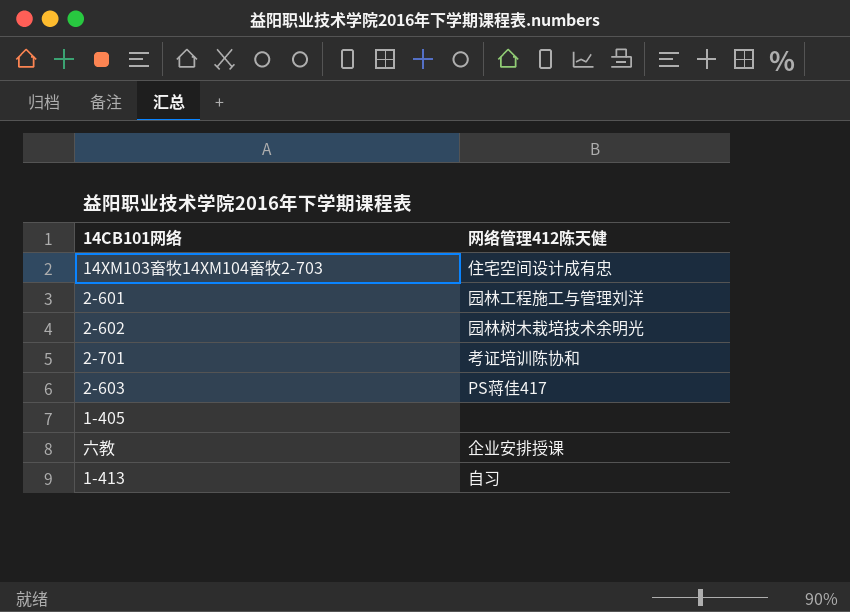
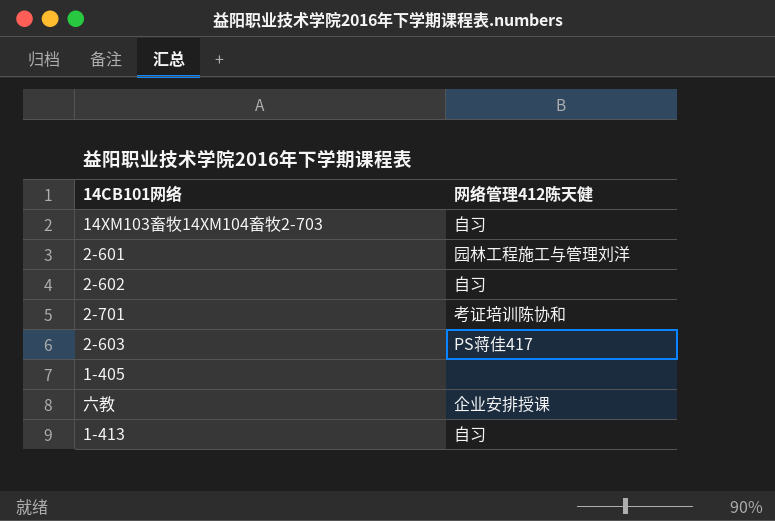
14XM103畜牧14XM104畜牧2-703 | 网络管理412陈天健: 住宅空间设计成有忠 -> 自习
2-602 | 网络管理412陈天健: 园林树木栽培技术余明光 -> 自习

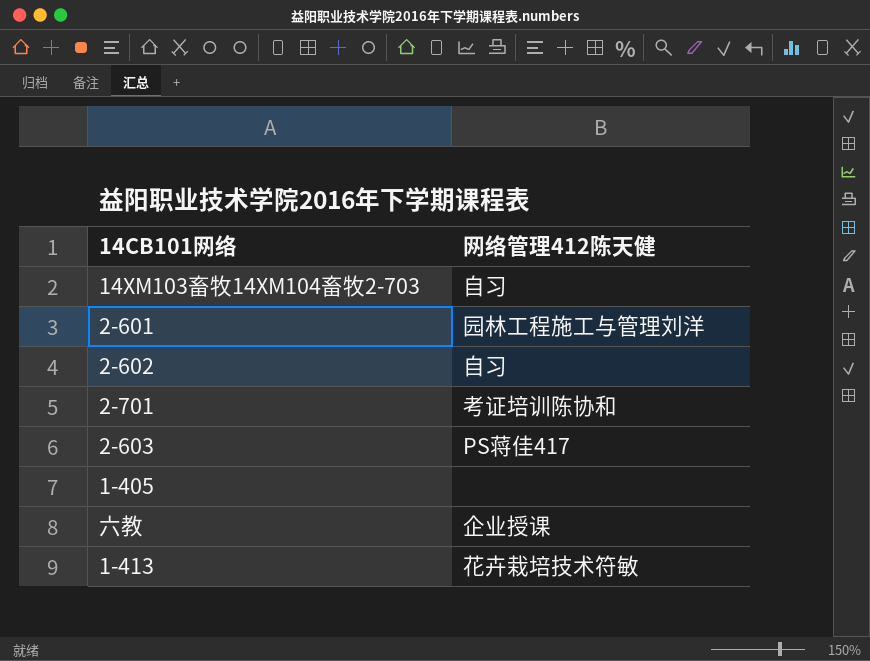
六教 | 网络管理412陈天健: 企业安排授课 -> 企业授课
1-413 | 网络管理412陈天健: 自习 -> 花卉栽培技术符敏

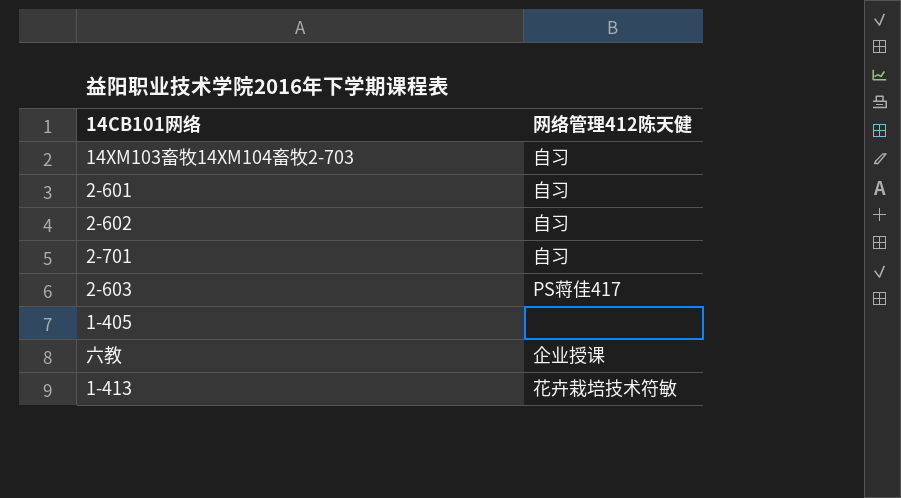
2-601 | 网络管理412陈天健: 园林工程施工与管理刘洋 -> 自习
2-701 | 网络管理412陈天健: 考证培训陈协和 -> 自习

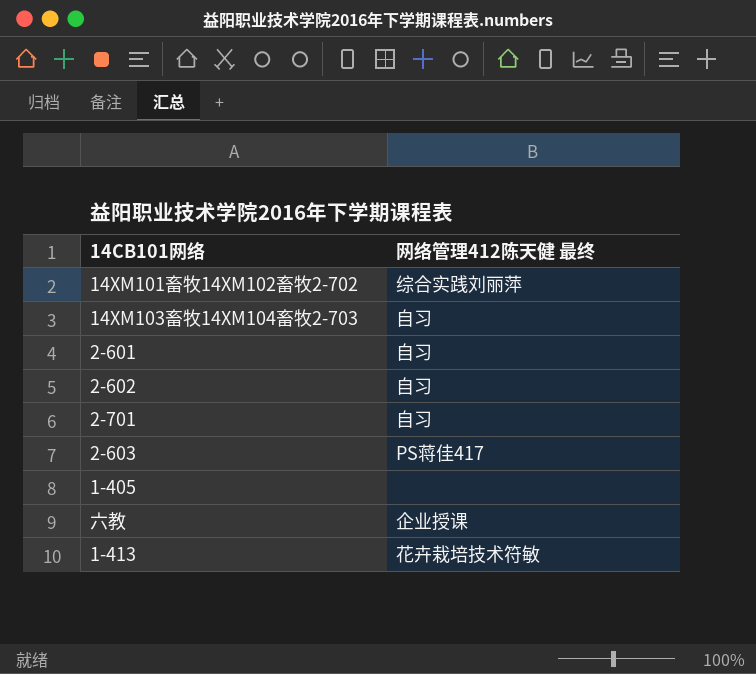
column name: 网络管理412陈天健 -> 网络管理412陈天健 最终
row 14XM101畜牧14XM102畜牧2-702: none -> 综合实践刘丽萍

